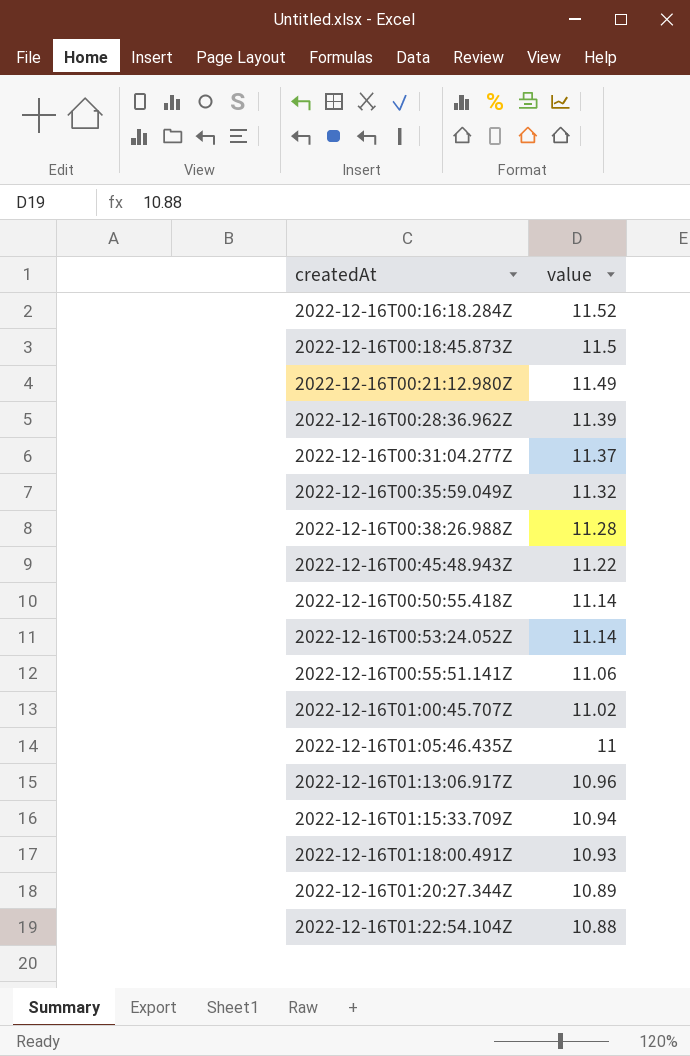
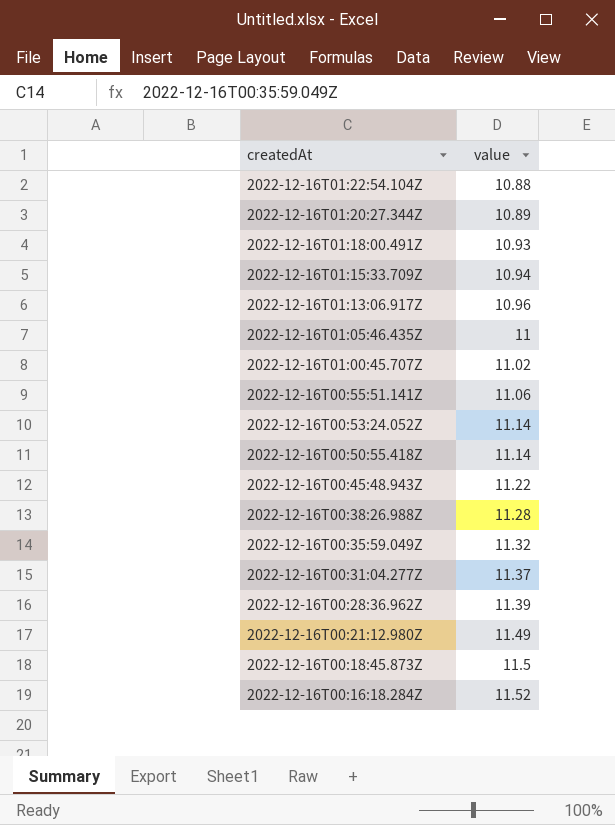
row order: createdAt ascending -> createdAt descending

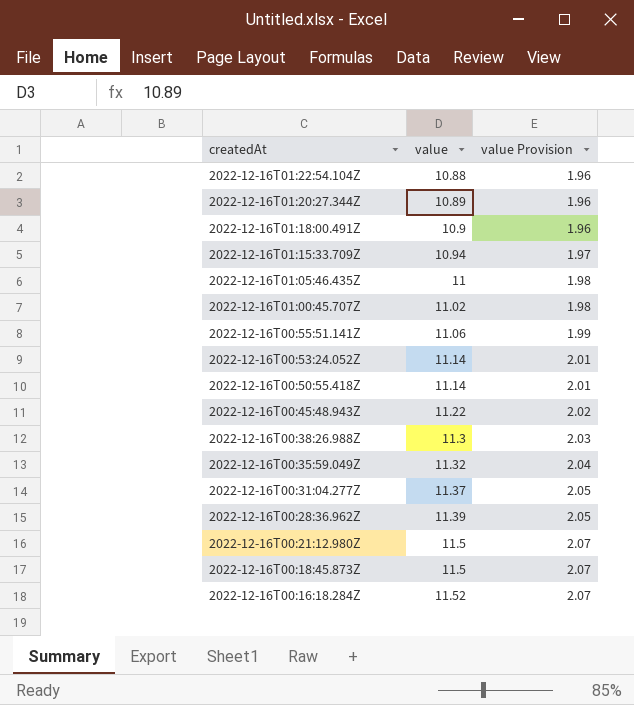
column value Provision | formula: none -> [value] * 0.18
row 2022-12-16T01:13:06.917Z: 10.96 -> none
2022-12-16T01:18:00.491Z | value: 10.93 -> 10.9
2022-12-16T00:38:26.988Z | value: 11.28 -> 11.3
2022-12-16T00:21:12.980Z | value: 11.49 -> 11.5

